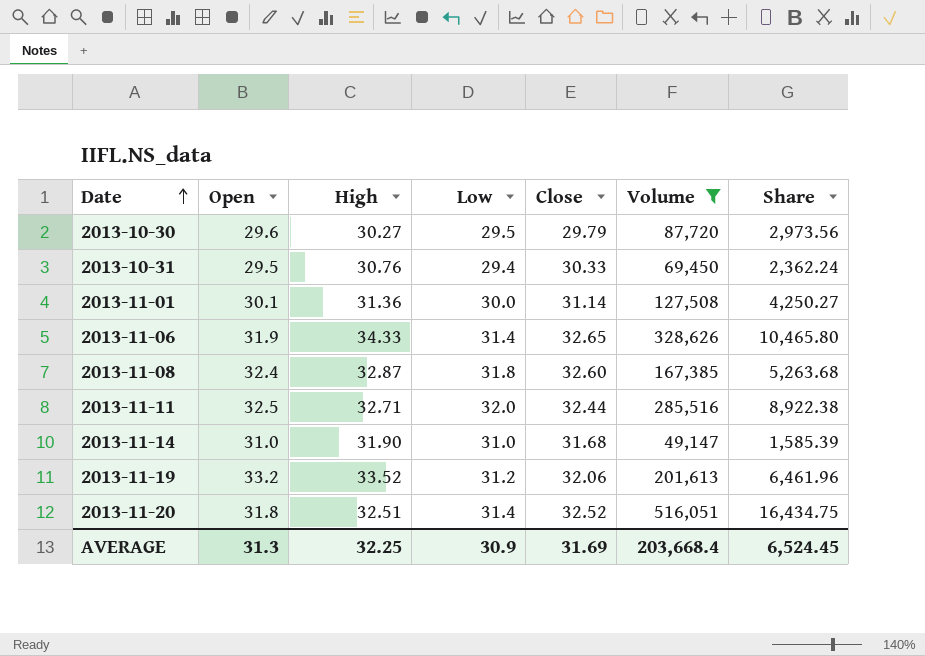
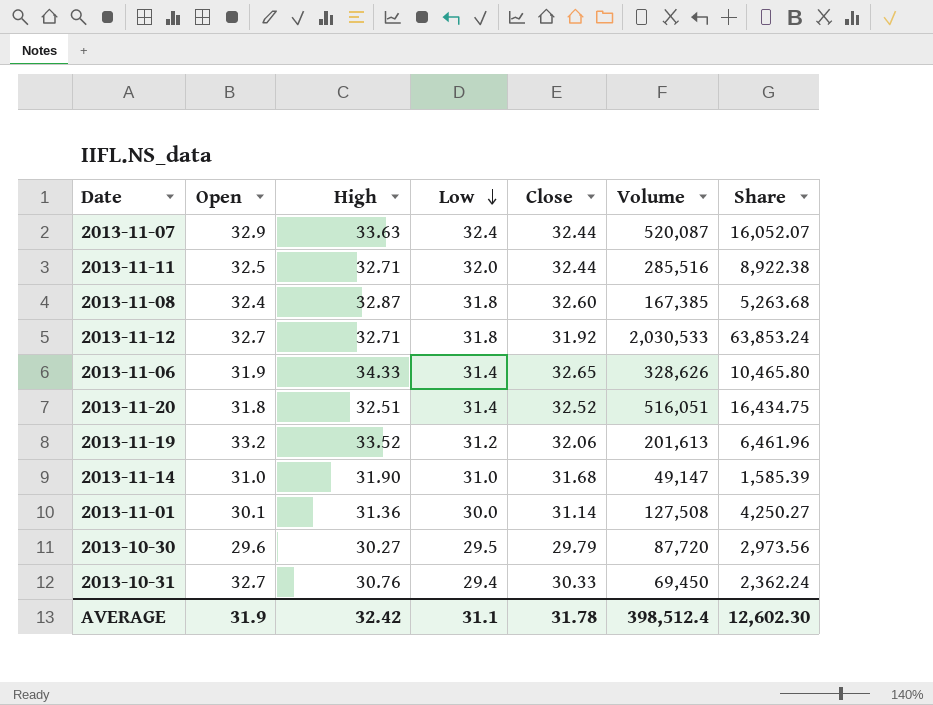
filter: Volume <= 516,051 -> none
row order: Date ascending -> Low descending
2013-10-31 | Open: 29.5 -> 32.7
AVERAGE | Open: 31.3 -> 31.9
AVERAGE | High: 32.25 -> 32.42
AVERAGE | Low: 30.9 -> 31.1
AVERAGE | Close: 31.69 -> 31.78
AVERAGE | Volume: 203,668.4 -> 398,512.4
AVERAGE | Share: 6,524.45 -> 12,602.30

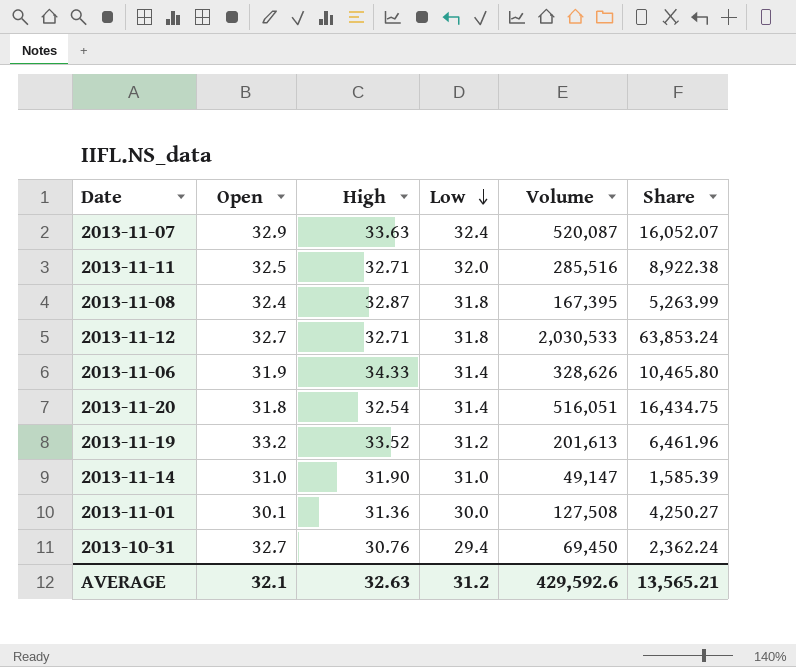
column Close | position: 5 -> none
row 2013-10-30: 29.6 | 30.27 | 29.5 | 29.79 | 87,720 | 2,973.56 -> none
2013-11-08 | Volume: 167,385 -> 167,395
2013-11-08 | Share: 5,263.68 -> 5,263.99
2013-11-20 | High: 32.51 -> 32.54
AVERAGE | Open: 31.9 -> 32.1
AVERAGE | High: 32.42 -> 32.63
AVERAGE | Low: 31.1 -> 31.2
AVERAGE | Volume: 398,512.4 -> 429,592.6
AVERAGE | Share: 12,602.30 -> 13,565.21

